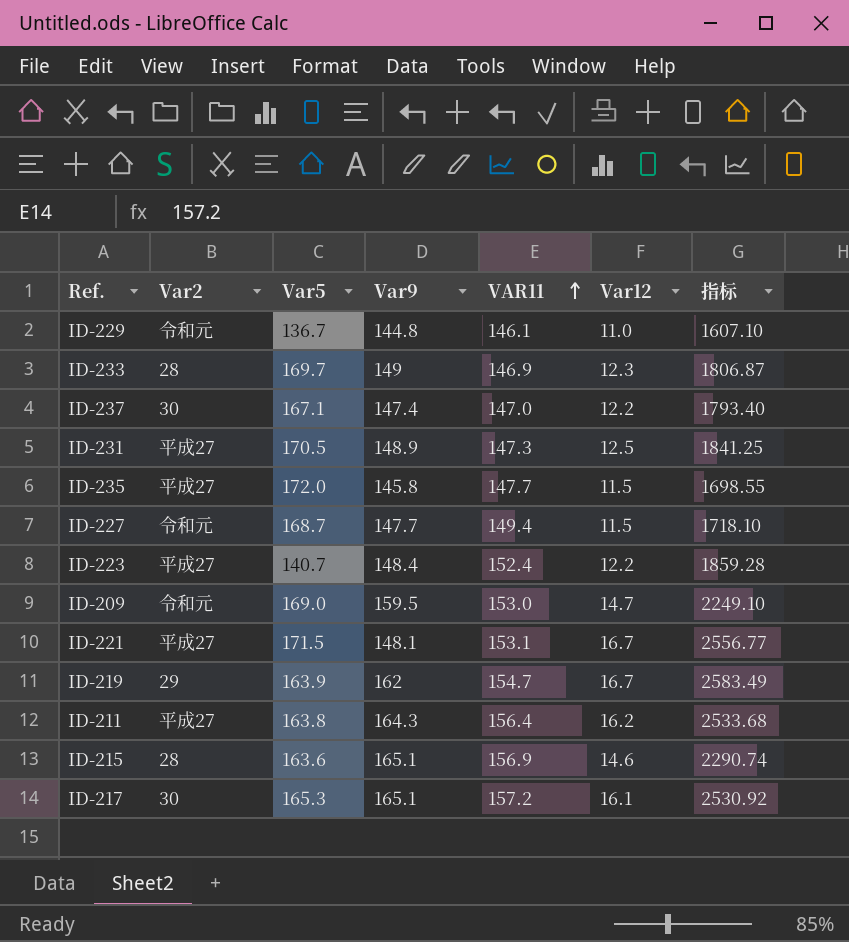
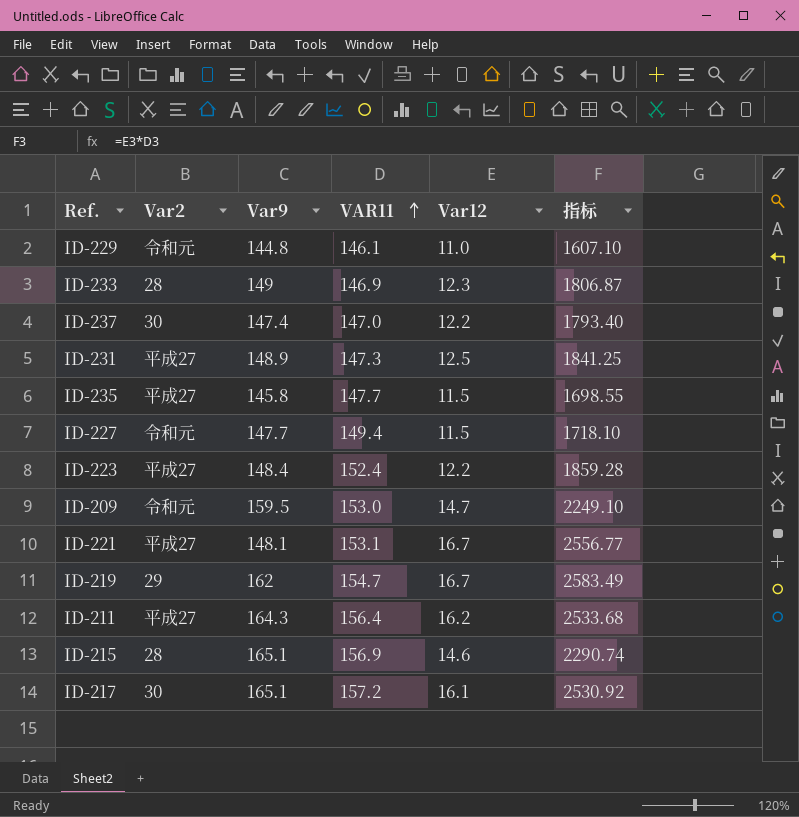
column Var5 | position: 3 -> none

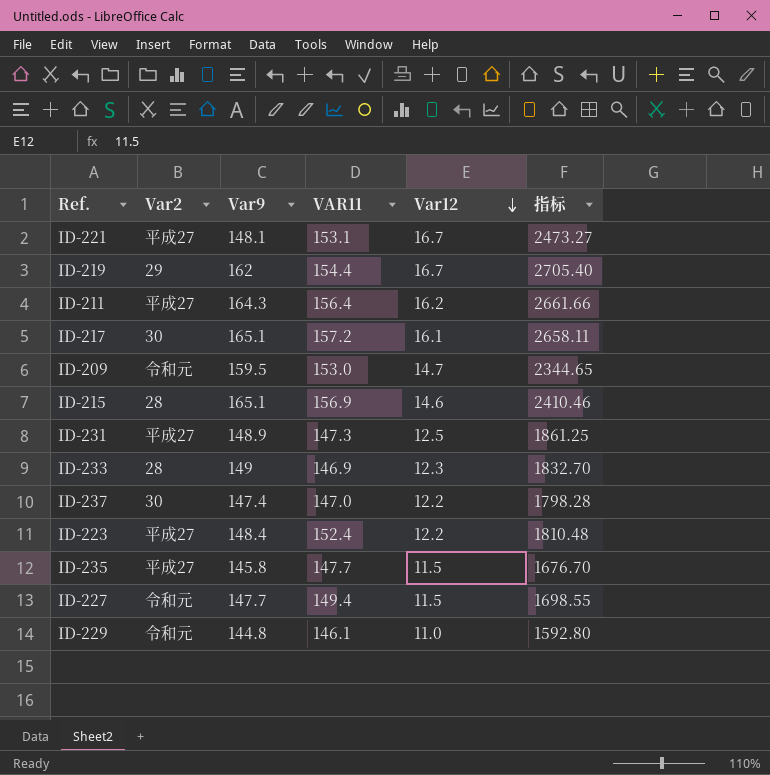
row order: VAR11 ascending -> Var12 descending
column 指标 | formula: [VAR11] * [Var12] -> [Var9] * [Var12]
ID-219 | VAR11: 154.7 -> 154.4

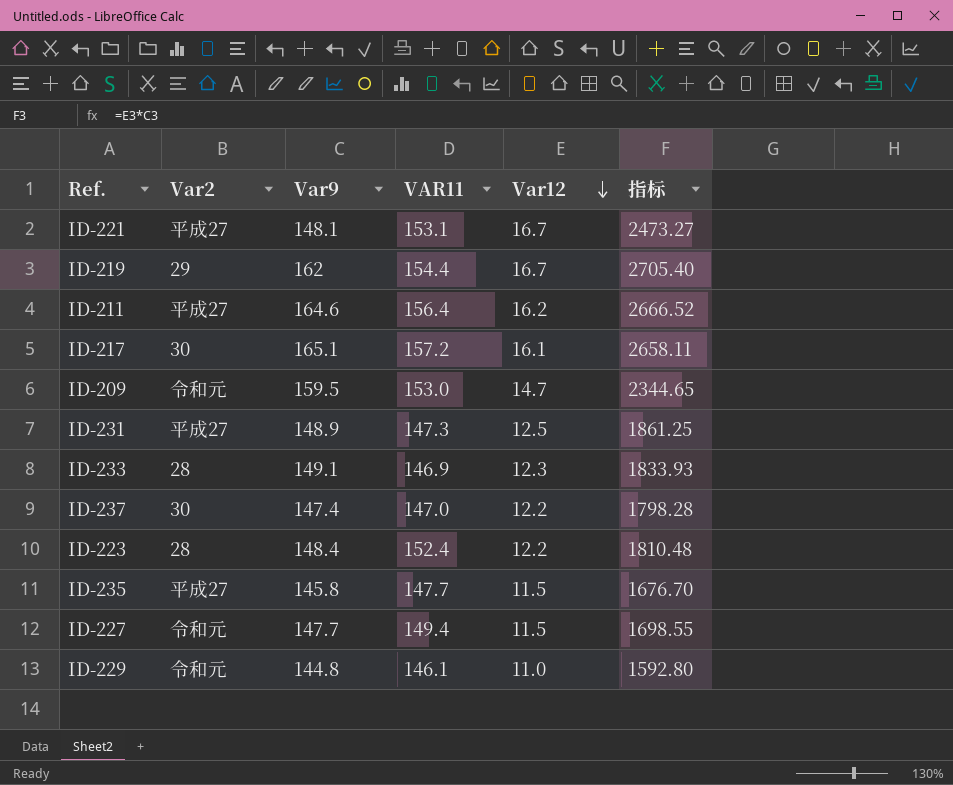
row ID-215: 28 | 165.1 | 156.9 | 14.6 | 2410.46 -> none
ID-211 | Var9: 164.3 -> 164.6
ID-211 | 指标: 2661.66 -> 2666.52
ID-233 | Var9: 149 -> 149.1
ID-233 | 指标: 1832.70 -> 1833.93
ID-223 | Var2: 平成27 -> 28

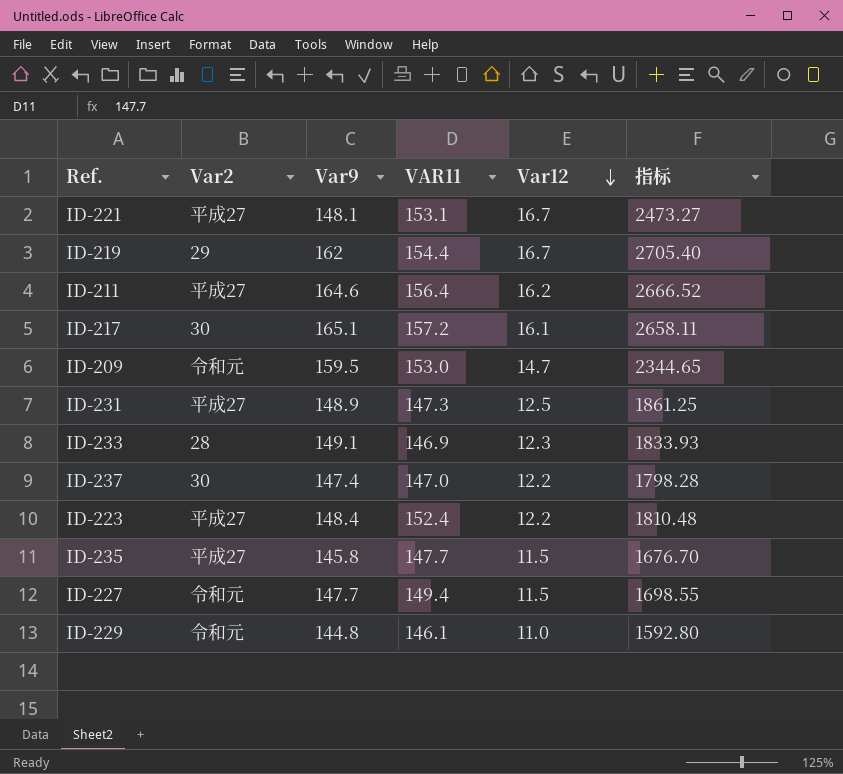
ID-223 | Var2: 28 -> 平成27

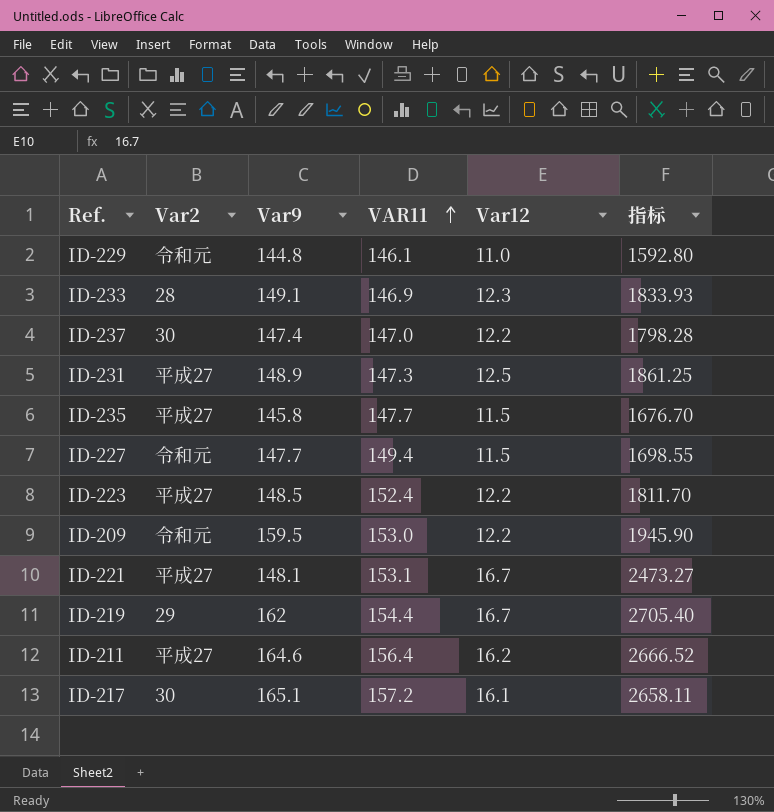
row order: Var12 descending -> VAR11 ascending
ID-223 | Var9: 148.4 -> 148.5
ID-223 | 指标: 1810.48 -> 1811.70
ID-209 | Var12: 14.7 -> 12.2
ID-209 | 指标: 2344.65 -> 1945.90

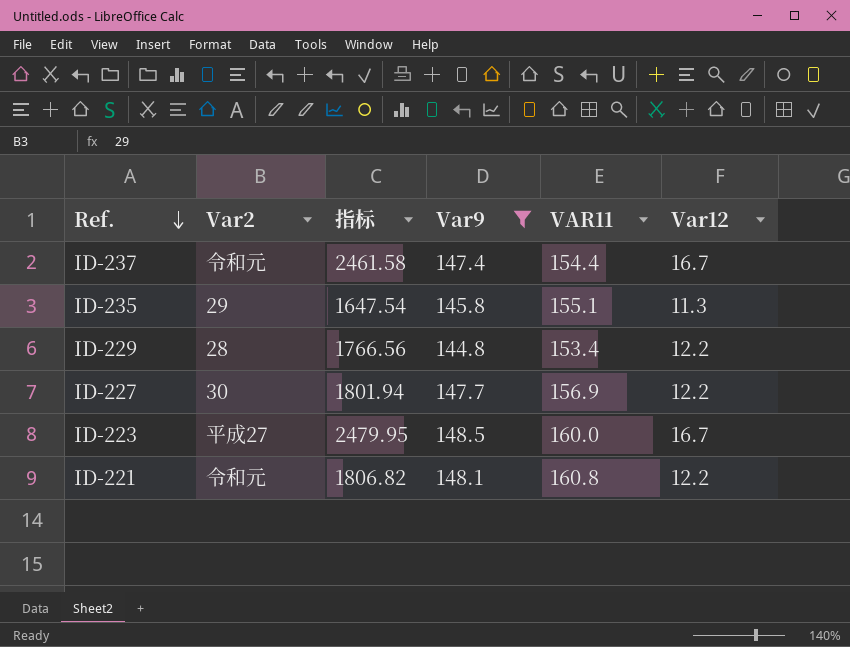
filter: none -> Var9 <= 148.5
row order: VAR11 ascending -> Ref. descending
column 指标 | position: 6 -> 3
ID-237 | Var2: 30 -> 令和元
ID-237 | 指标: 1798.28 -> 2461.58
ID-237 | VAR11: 147.0 -> 154.4
ID-237 | Var12: 12.2 -> 16.7
ID-235 | Var2: 平成27 -> 29
ID-235 | 指标: 1676.70 -> 1647.54
ID-235 | VAR11: 147.7 -> 155.1
ID-235 | Var12: 11.5 -> 11.3
ID-229 | Var2: 令和元 -> 28
ID-229 | 指标: 1592.80 -> 1766.56
ID-229 | VAR11: 146.1 -> 153.4
ID-229 | Var12: 11.0 -> 12.2
ID-227 | Var2: 令和元 -> 30
ID-227 | 指标: 1698.55 -> 1801.94
ID-227 | VAR11: 149.4 -> 156.9
ID-227 | Var12: 11.5 -> 12.2
ID-223 | 指标: 1811.70 -> 2479.95
ID-223 | VAR11: 152.4 -> 160.0
ID-223 | Var12: 12.2 -> 16.7
ID-221 | Var2: 平成27 -> 令和元
ID-221 | 指标: 2473.27 -> 1806.82
ID-221 | VAR11: 153.1 -> 160.8
ID-221 | Var12: 16.7 -> 12.2

